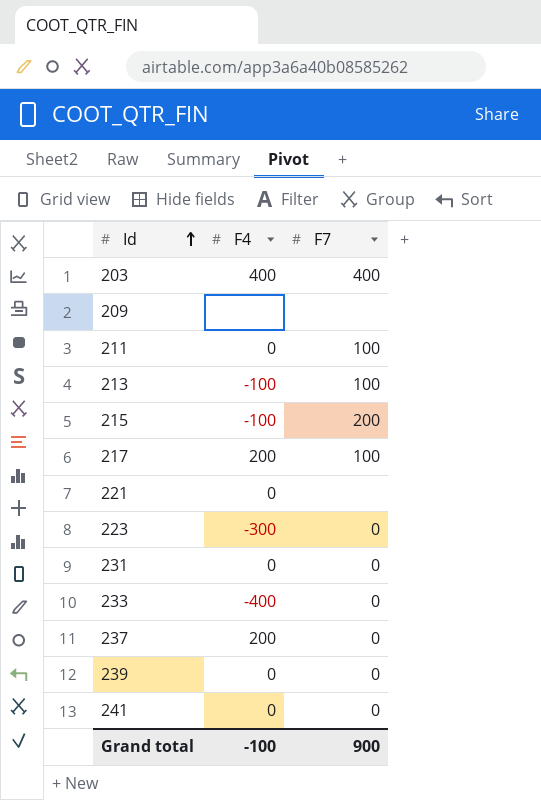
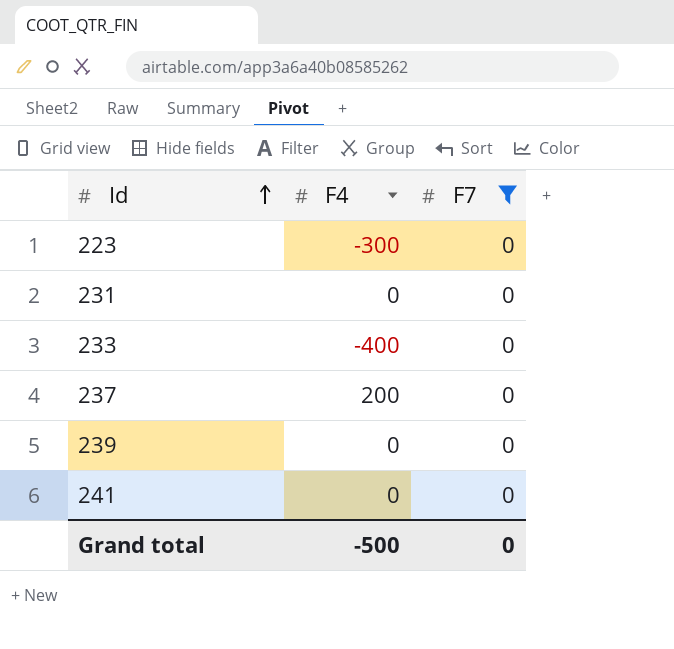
filter: none -> F7 = 0
Grand total | F4: -100 -> -500
Grand total | F7: 900 -> 0

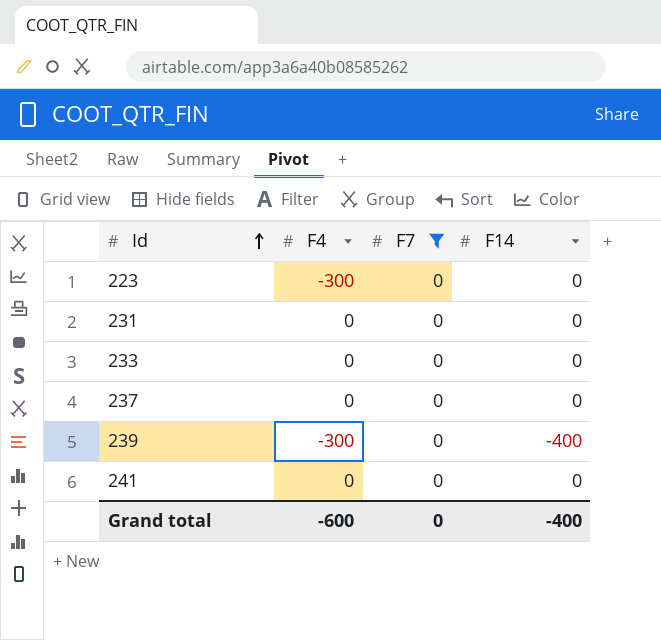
column F14 | position: none -> 4
233 | F4: -400 -> 0
237 | F4: 200 -> 0
239 | F4: 0 -> -300
Grand total | F4: -500 -> -600

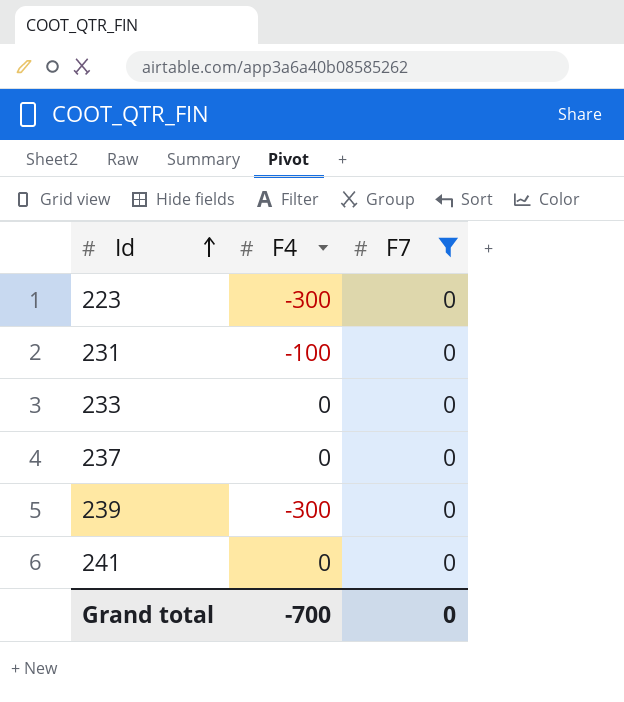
column F14 | position: 4 -> none
231 | F4: 0 -> -100
Grand total | F4: -600 -> -700

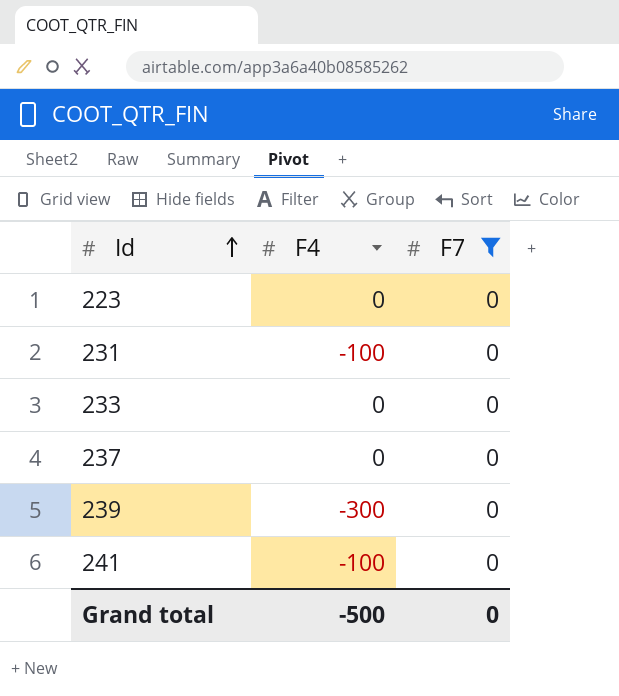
223 | F4: -300 -> 0
241 | F4: 0 -> -100
Grand total | F4: -700 -> -500

